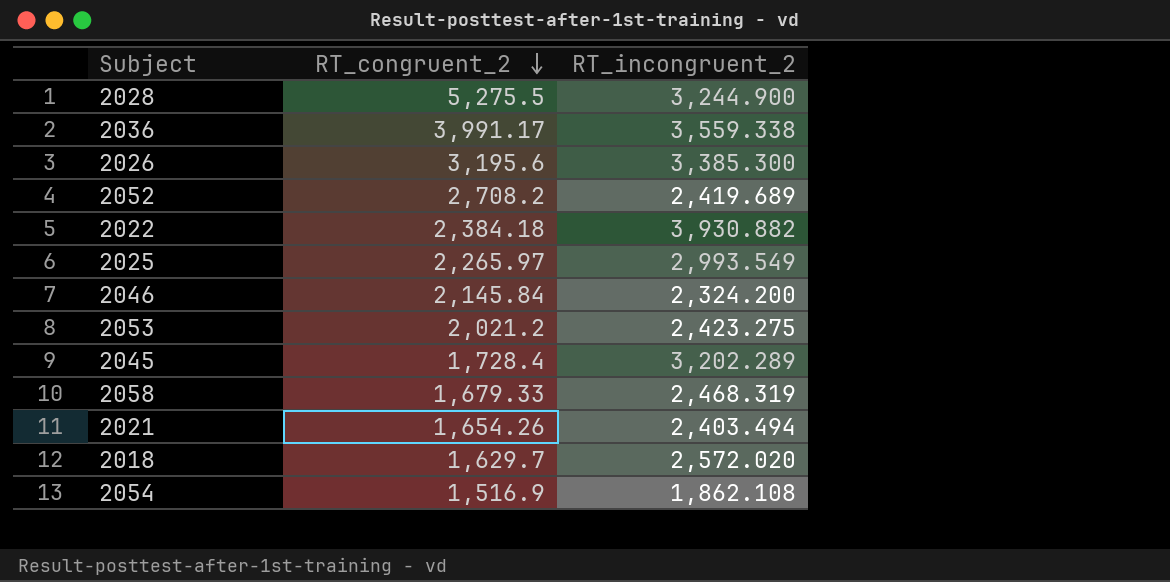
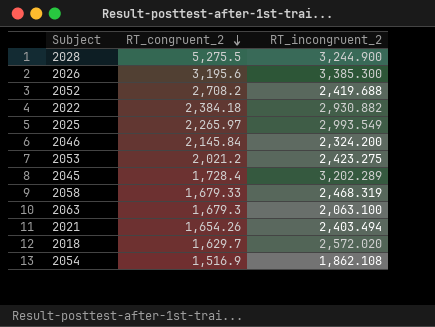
row 2036: 3,991.17 | 3,559.338 -> none
2052 | RT_incongruent_2: 2,419.689 -> 2,419.688
2022 | RT_incongruent_2: 3,930.882 -> 2,930.882
row 2063: none -> 1,679.3 | 2,063.100

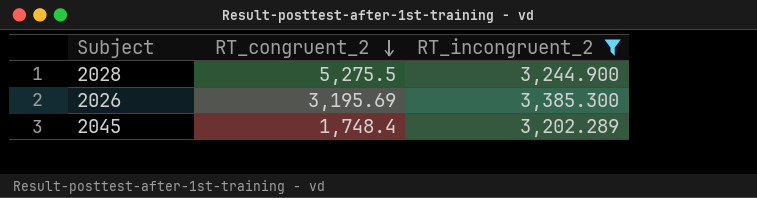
filter: none -> RT_incongruent_2 >= 3,202.289
2026 | RT_congruent_2: 3,195.6 -> 3,195.69
2045 | RT_congruent_2: 1,728.4 -> 1,748.4

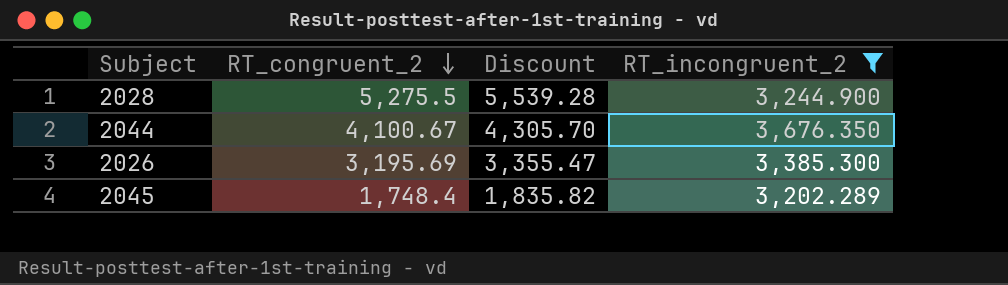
column Discount | formula: none -> [RT_congruent_2] * 1.05
row 2044: none -> 4,100.67 | 4,305.70 | 3,676.350

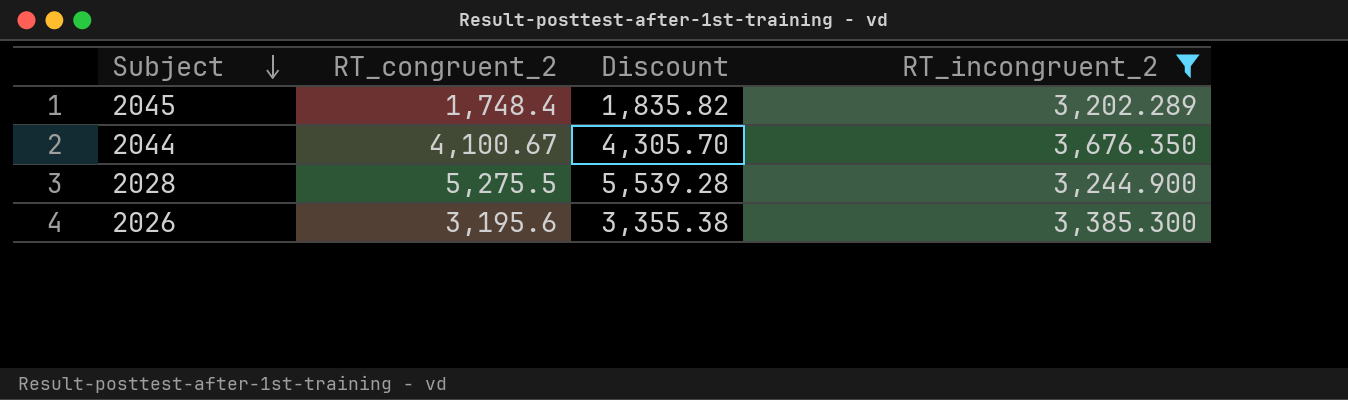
row order: RT_congruent_2 descending -> Subject descending
2026 | RT_congruent_2: 3,195.69 -> 3,195.6
2026 | Discount: 3,355.47 -> 3,355.38

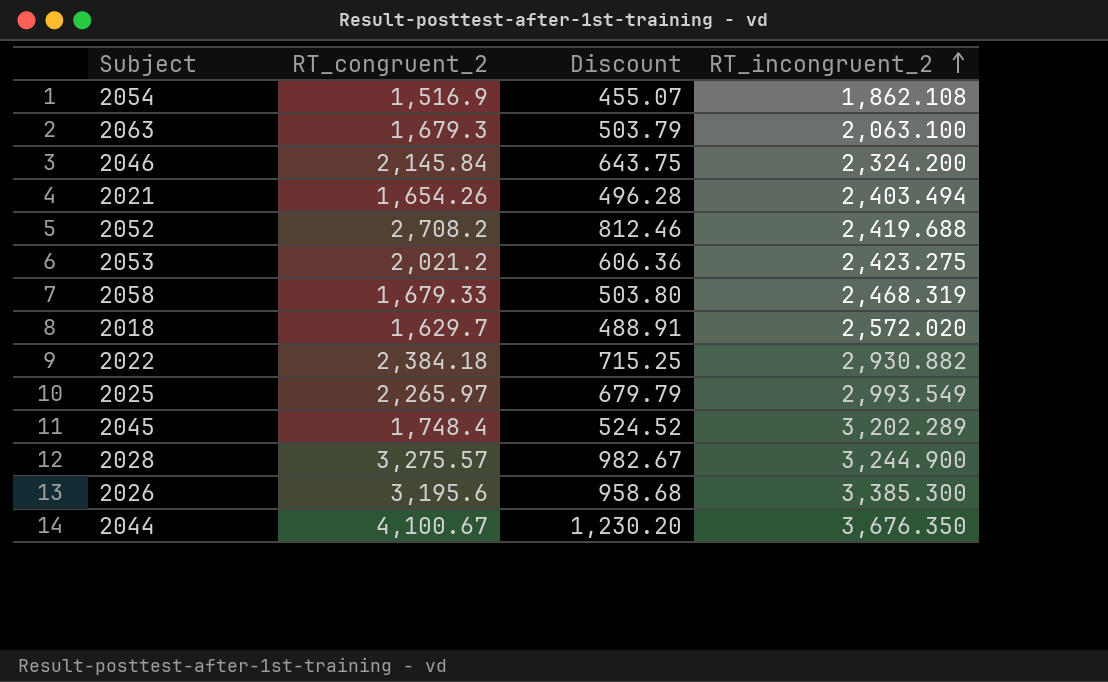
filter: RT_incongruent_2 >= 3,202.289 -> none
row order: Subject descending -> RT_incongruent_2 ascending
column Discount | formula: [RT_congruent_2] * 1.05 -> [RT_congruent_2] * 0.3
2028 | RT_congruent_2: 5,275.5 -> 3,275.57

